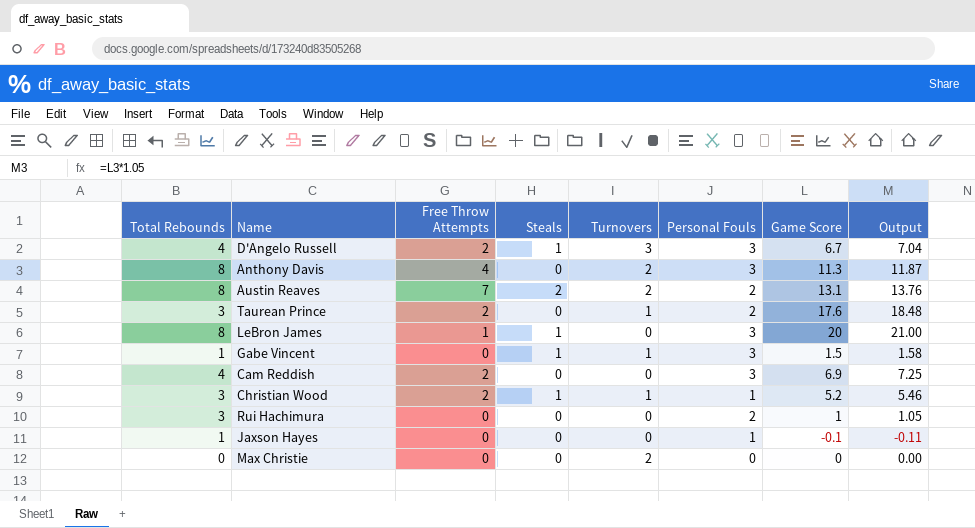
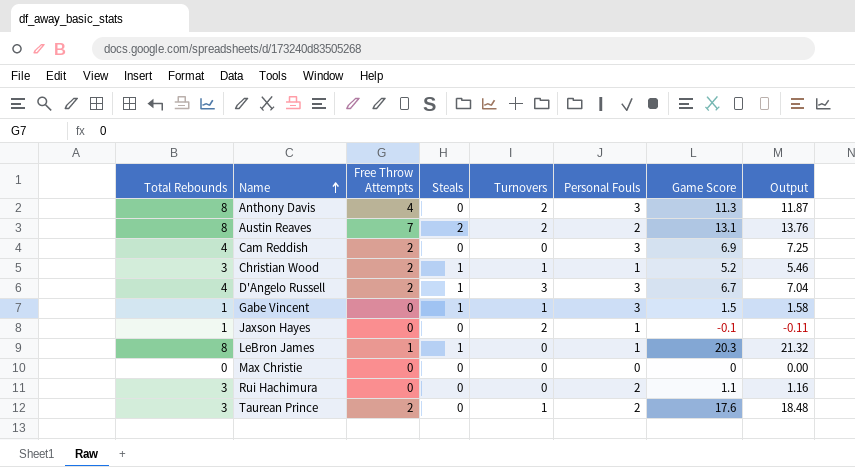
row order: none -> Name ascending
Jaxson Hayes | Turnovers: 0 -> 2
LeBron James | Personal Fouls: 3 -> 1
LeBron James | Game Score: 20 -> 20.3
LeBron James | Output: 21.00 -> 21.32
Max Christie | Turnovers: 2 -> 0
Rui Hachimura | Game Score: 1 -> 1.1
Rui Hachimura | Output: 1.05 -> 1.16

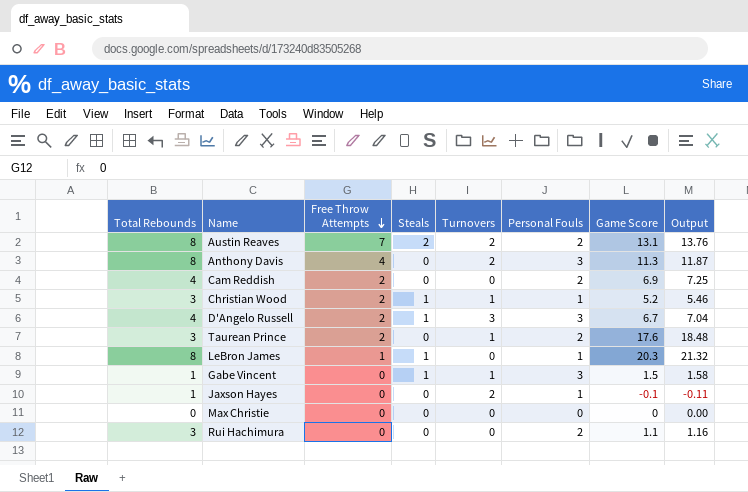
row order: Name ascending -> Free Throw Attempts descending
Cam Reddish | Personal Fouls: 3 -> 2

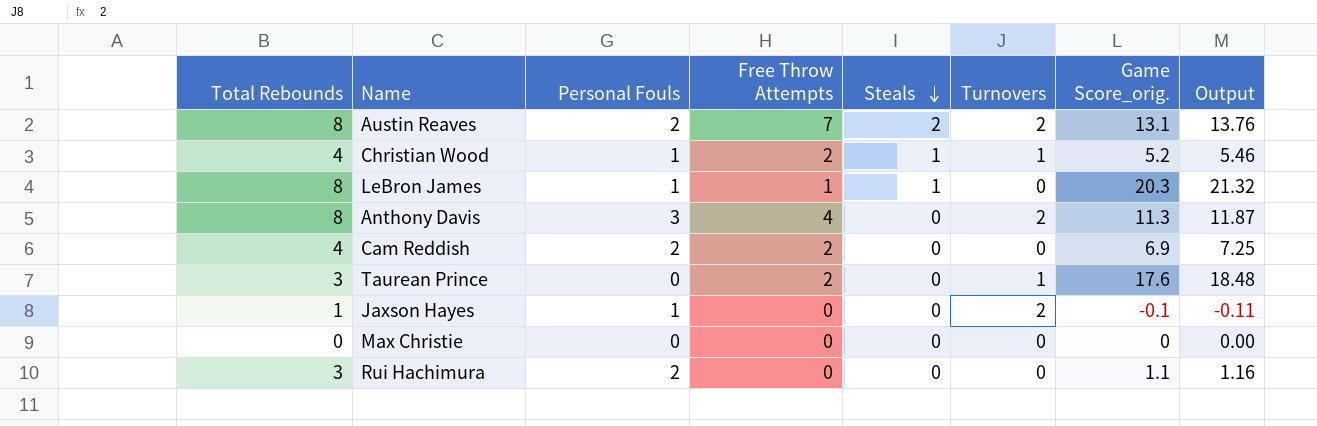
row order: Free Throw Attempts descending -> Steals descending
column Personal Fouls | position: 6 -> 3
column name: Game Score -> Game Score_orig.
row D'Angelo Russell: 4 | 2 | 1 | 3 | 3 | 6.7 | 7.04 -> none
row Gabe Vincent: 1 | 0 | 1 | 1 | 3 | 1.5 | 1.58 -> none
Christian Wood | Total Rebounds: 3 -> 4
Taurean Prince | Personal Fouls: 2 -> 0

